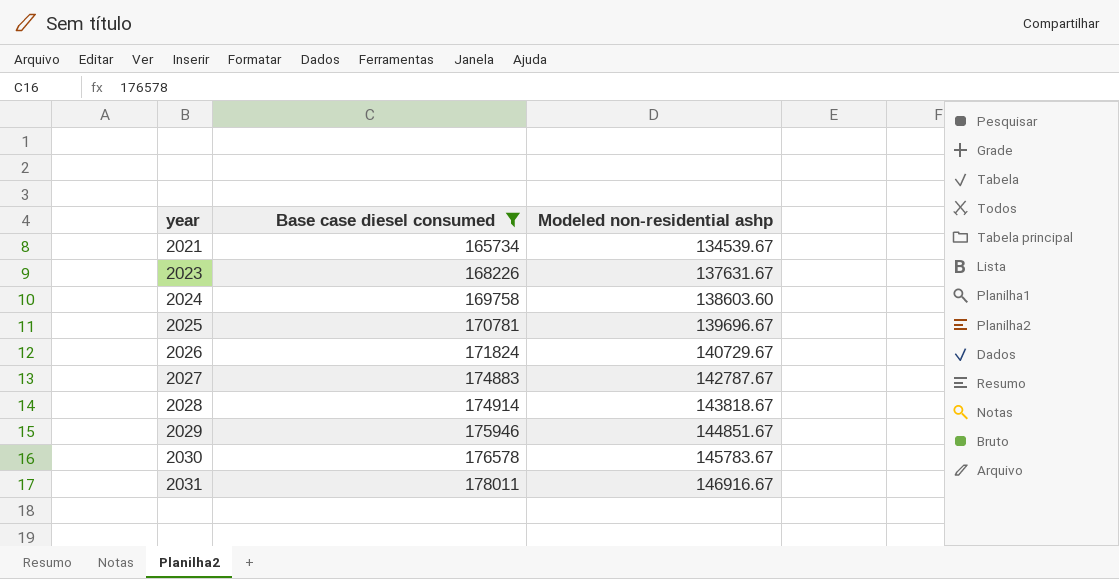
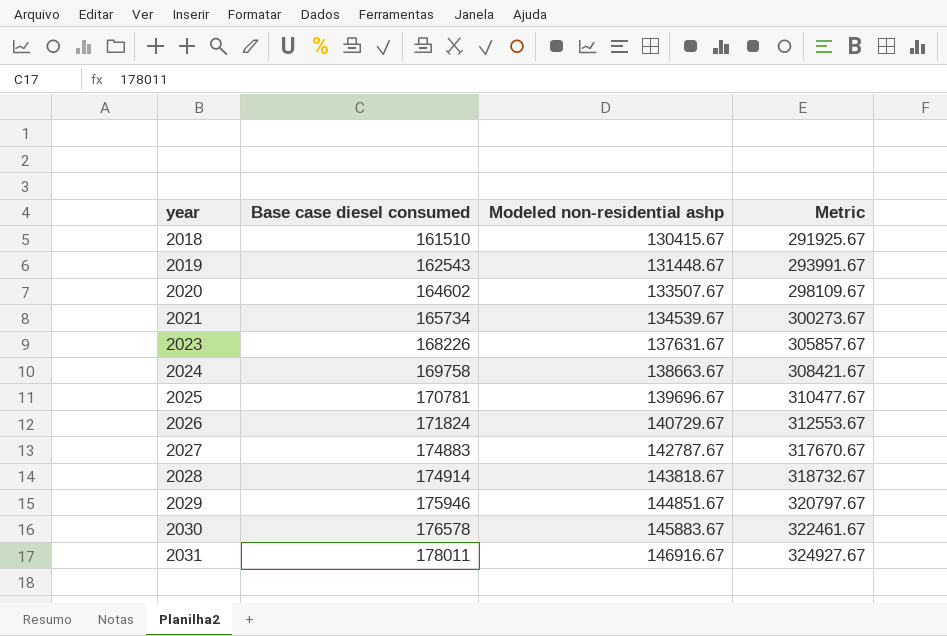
filter: Base case diesel consumed >= 165734 -> none
column Metric | formula: none -> [Base case diesel consumed] + [Modeled non-residential ashp]
2024 | Modeled non-residential ashp: 138603.60 -> 138663.67
2030 | Modeled non-residential ashp: 145783.67 -> 145883.67

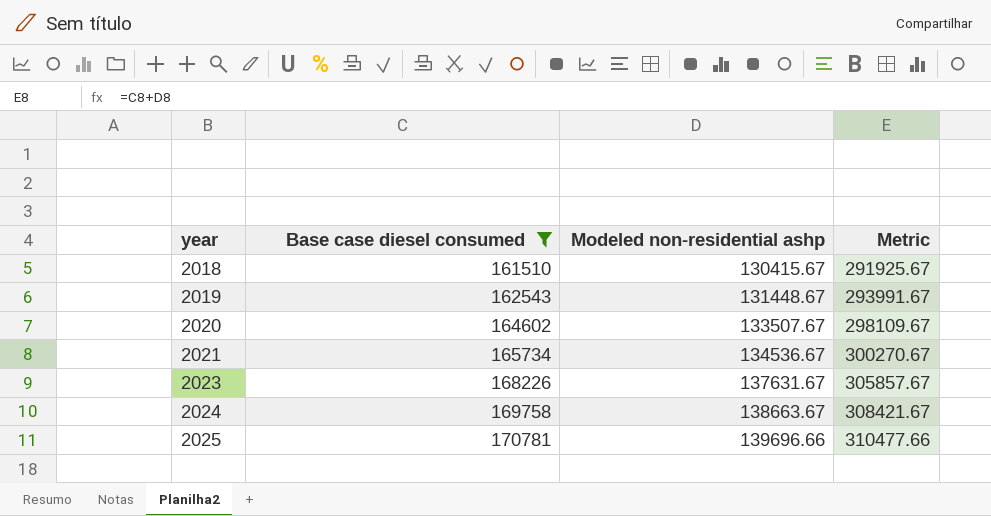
filter: none -> Base case diesel consumed <= 170781
2021 | Modeled non-residential ashp: 134539.67 -> 134536.67
2021 | Metric: 300273.67 -> 300270.67
2025 | Modeled non-residential ashp: 139696.67 -> 139696.66
2025 | Metric: 310477.67 -> 310477.66

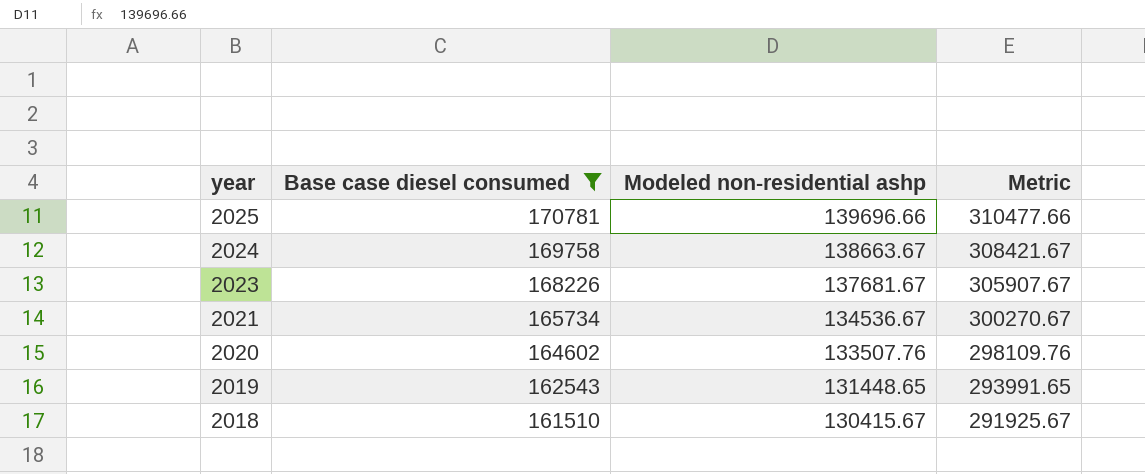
row order: year ascending -> year descending
2023 | Modeled non-residential ashp: 137631.67 -> 137681.67
2023 | Metric: 305857.67 -> 305907.67
2020 | Modeled non-residential ashp: 133507.67 -> 133507.76
2020 | Metric: 298109.67 -> 298109.76
2019 | Modeled non-residential ashp: 131448.67 -> 131448.65
2019 | Metric: 293991.67 -> 293991.65

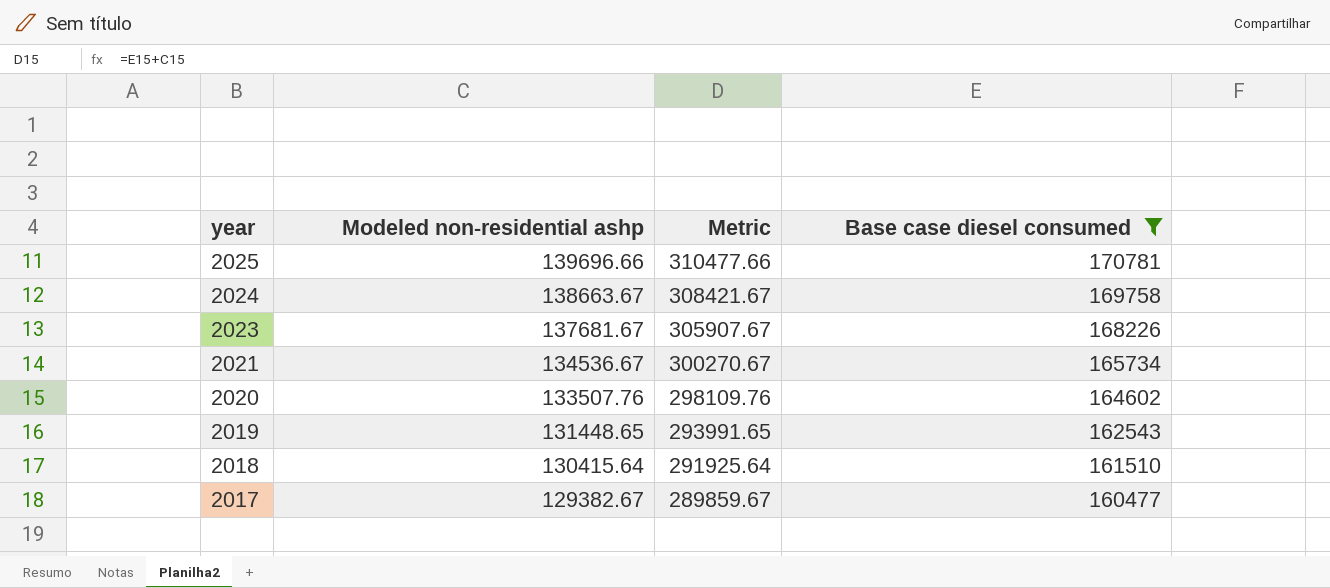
column Base case diesel consumed | position: 2 -> 4
2018 | Modeled non-residential ashp: 130415.67 -> 130415.64
2018 | Metric: 291925.67 -> 291925.64
row 2017: none -> 129382.67 | 289859.67 | 160477

